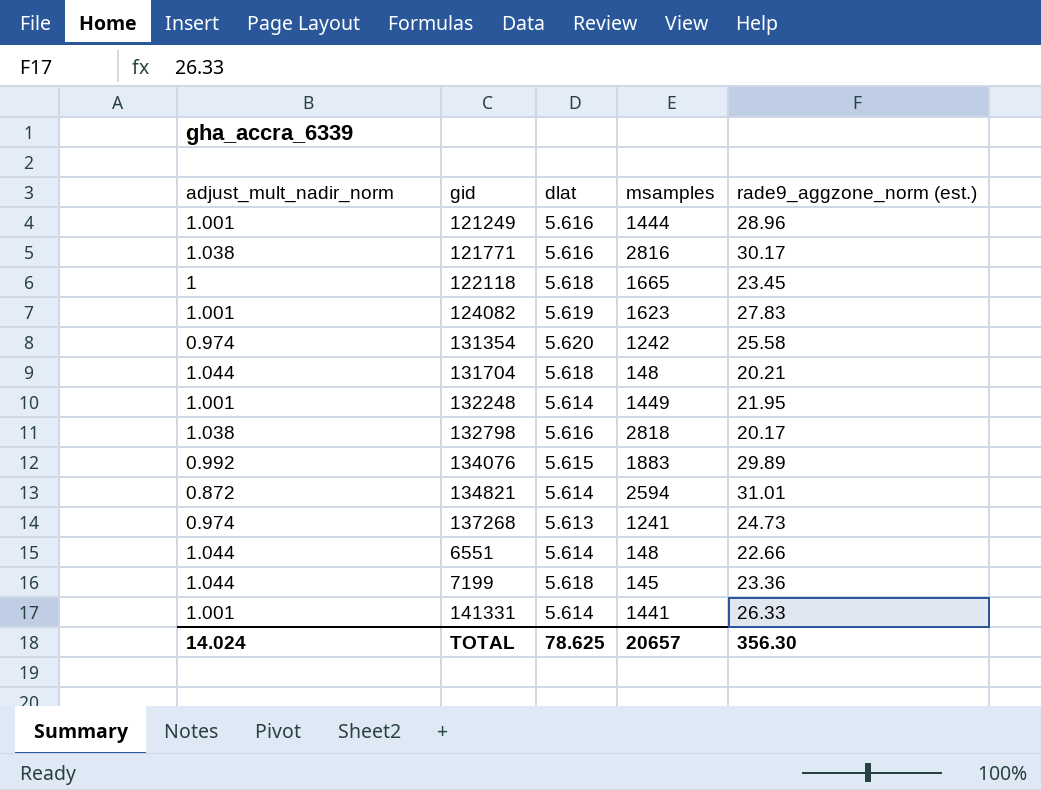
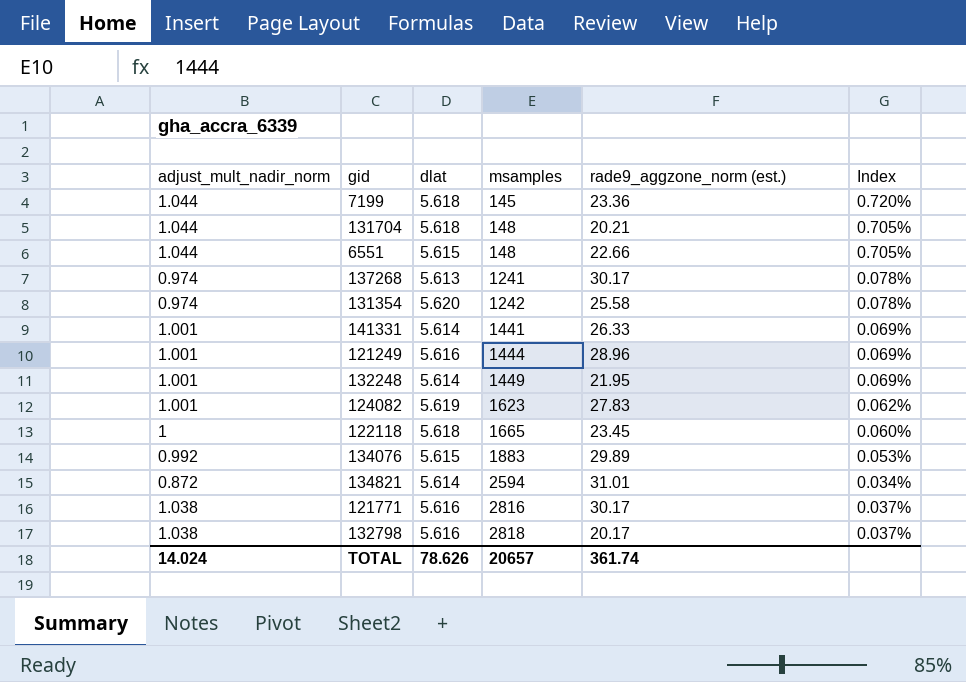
row order: none -> msamples ascending
column Index | formula: none -> [adjust_mult_nadir_norm] / [msamples]
6551 | dlat: 5.614 -> 5.615
137268 | rade9_aggzone_norm (est.): 24.73 -> 30.17
TOTAL | dlat: 78.625 -> 78.626
TOTAL | rade9_aggzone_norm (est.): 356.30 -> 361.74

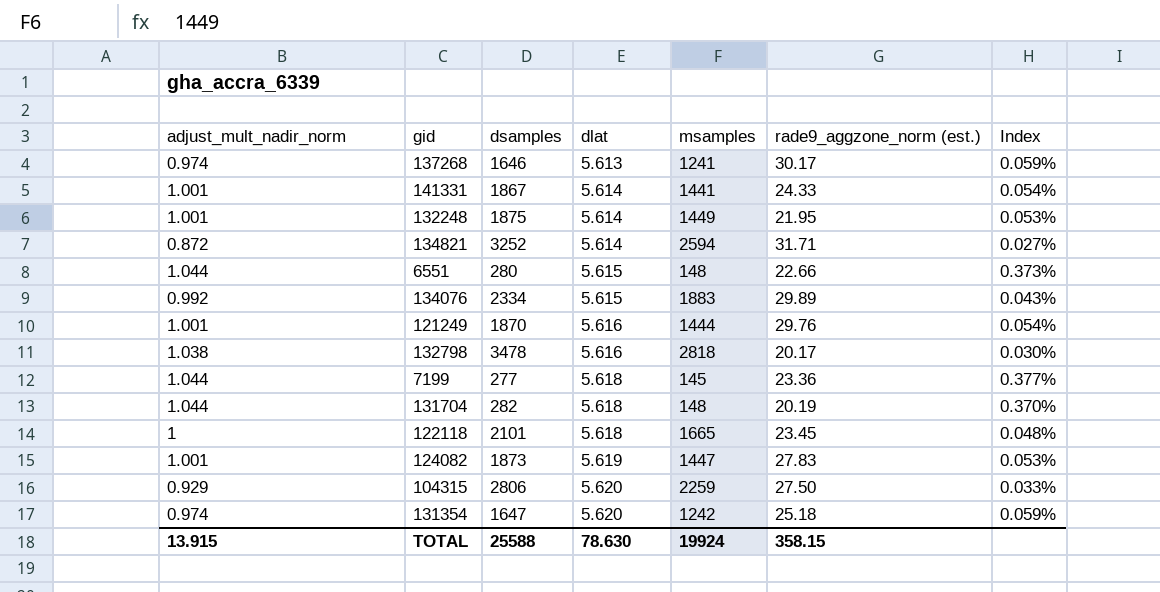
row order: msamples ascending -> dlat ascending
column dsamples | position: none -> 3
column Index | formula: [adjust_mult_nadir_norm] / [msamples] -> [adjust_mult_nadir_norm] / [dsamples]
row 121771: 1.038 | 5.616 | 2816 | 30.17 | 0.037% -> none
141331 | rade9_aggzone_norm (est.): 26.33 -> 24.33
134821 | rade9_aggzone_norm (est.): 31.01 -> 31.71
121249 | rade9_aggzone_norm (est.): 28.96 -> 29.76
131704 | rade9_aggzone_norm (est.): 20.21 -> 20.19
124082 | msamples: 1623 -> 1447
row 104315: none -> 0.929 | 2806 | 5.620 | 2259 | 27.50 | 0.033%
131354 | rade9_aggzone_norm (est.): 25.58 -> 25.18
TOTAL | adjust_mult_nadir_norm: 14.024 -> 13.915
TOTAL | dlat: 78.626 -> 78.630
TOTAL | msamples: 20657 -> 19924
TOTAL | rade9_aggzone_norm (est.): 361.74 -> 358.15

